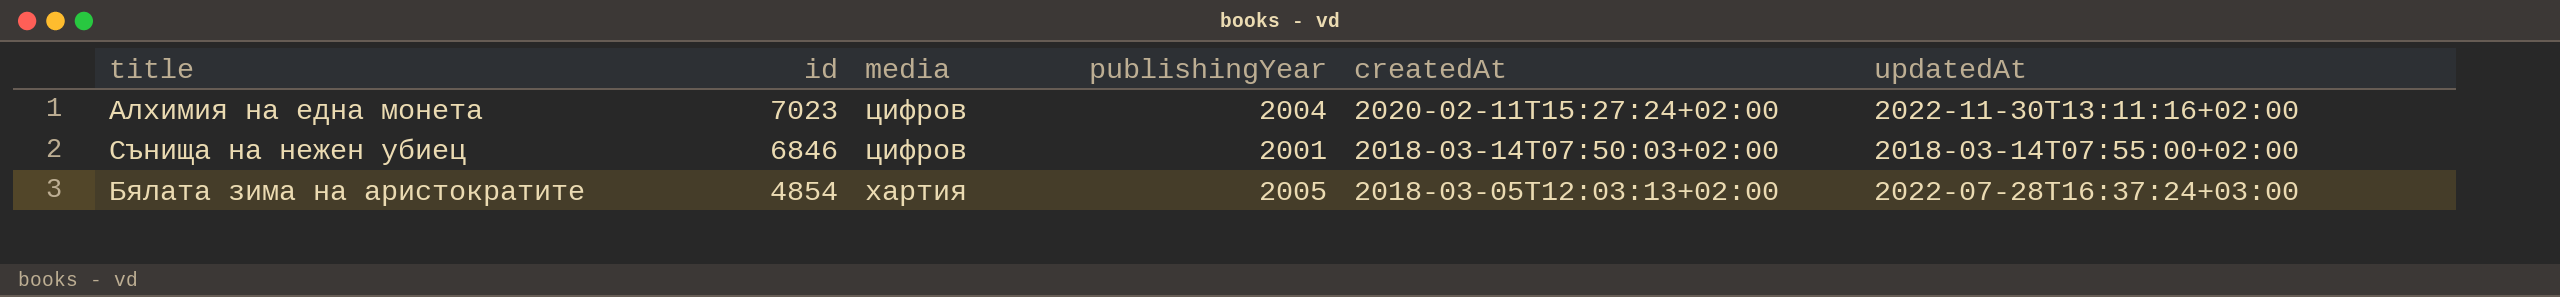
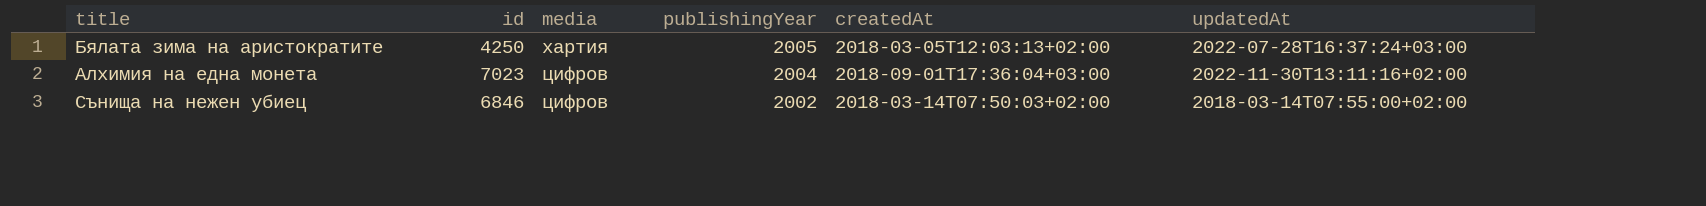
row order: id descending -> media ascending
Бялата зима на аристократите | id: 4854 -> 4250
Алхимия на една монета | createdAt: 2020-02-11T15:27:24+02:00 -> 2018-09-01T17:36:04+03:00
Сънища на нежен убиец | publishingYear: 2001 -> 2002

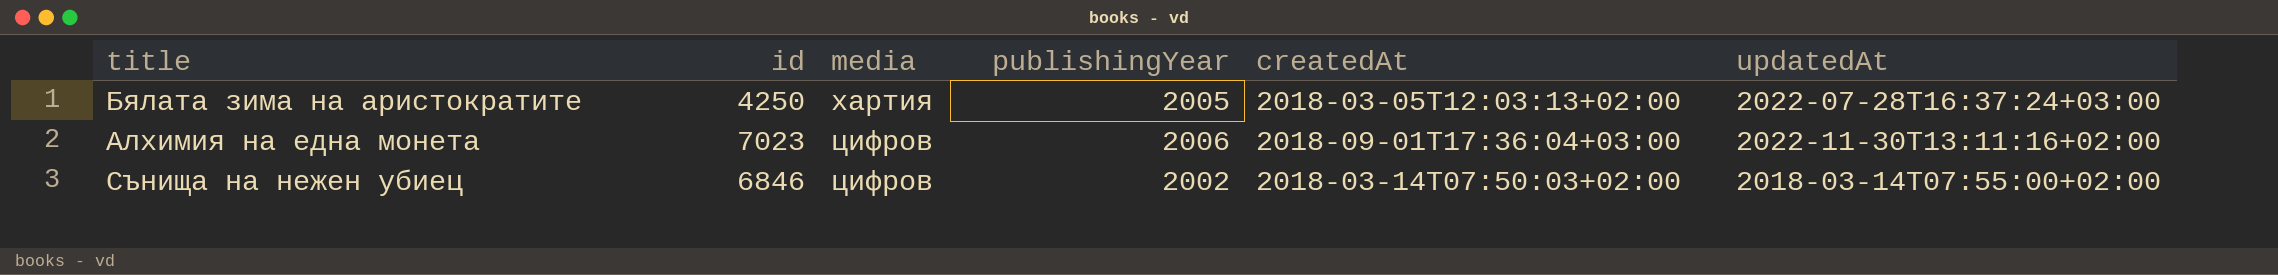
Алхимия на една монета | publishingYear: 2004 -> 2006

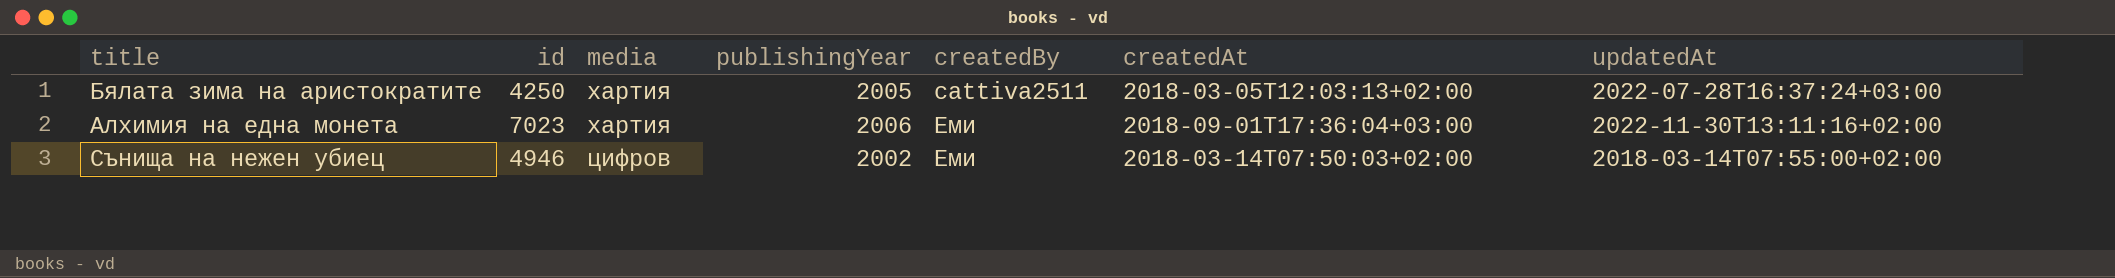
column createdBy | position: none -> 5
Алхимия на една монета | media: цифров -> хартия
Сънища на нежен убиец | id: 6846 -> 4946

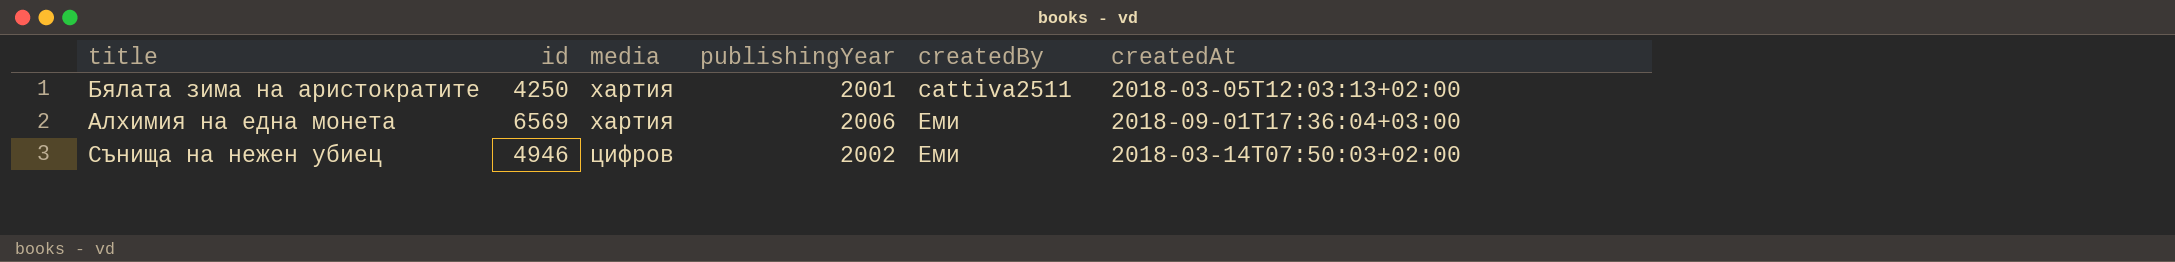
column updatedAt | position: 7 -> none
Бялата зима на аристократите | publishingYear: 2005 -> 2001
Алхимия на една монета | id: 7023 -> 6569

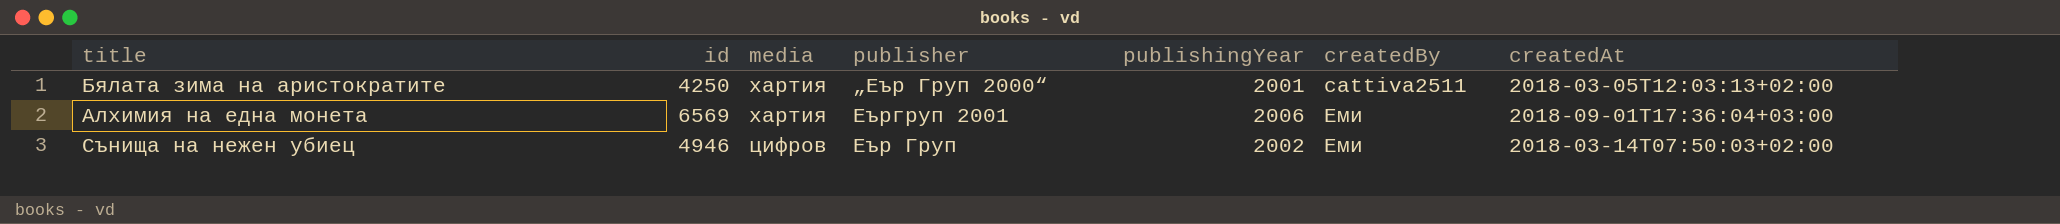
column publisher | position: none -> 4

